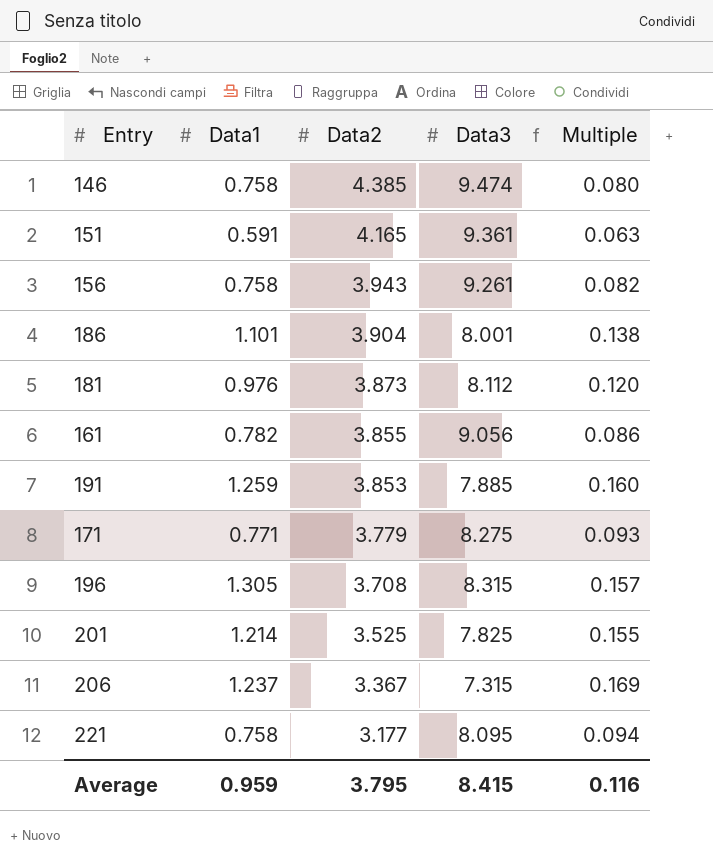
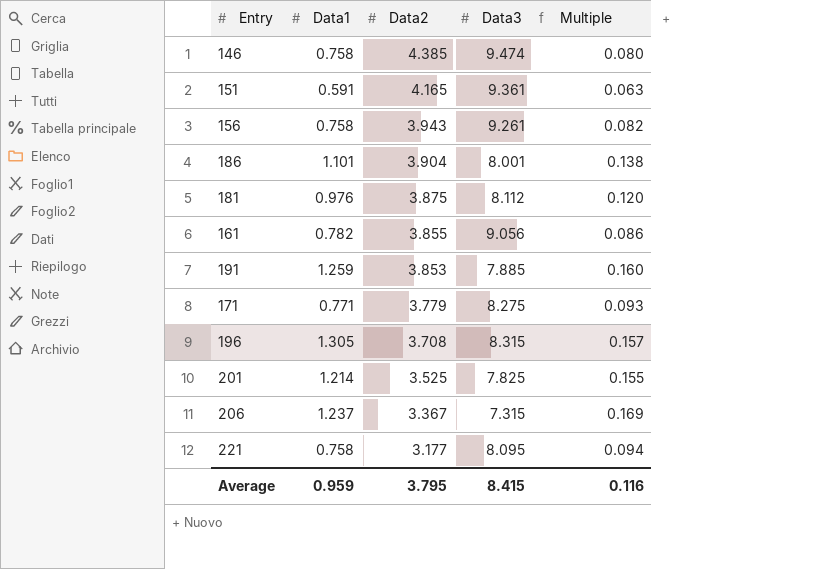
181 | Data2: 3.873 -> 3.875

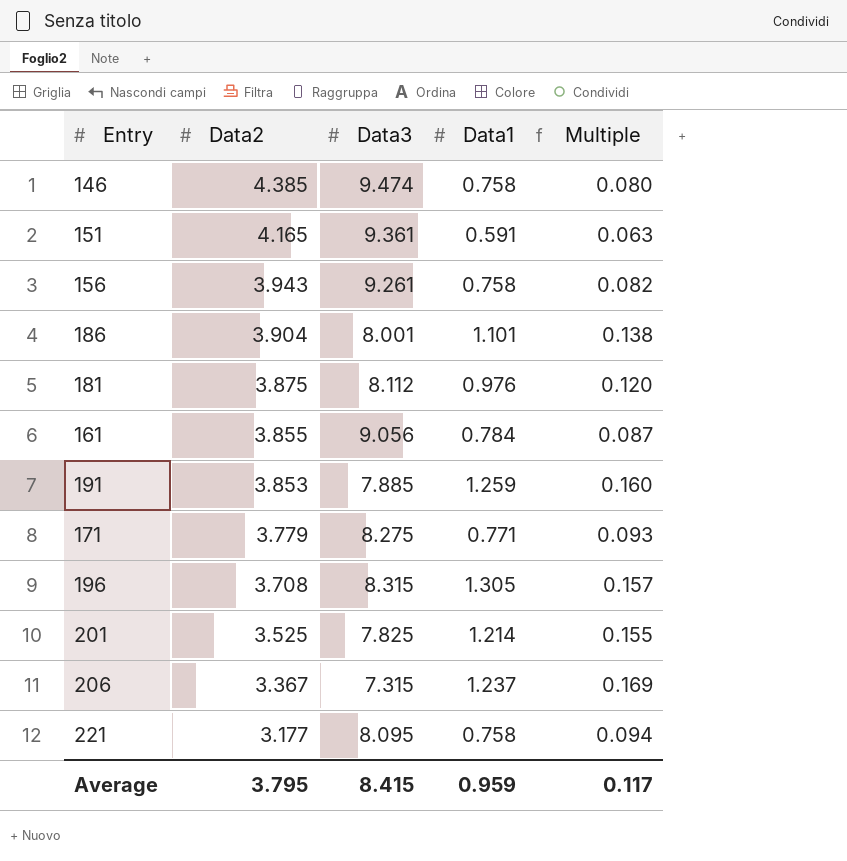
column Data1 | position: 2 -> 4
161 | Data1: 0.782 -> 0.784
161 | Multiple: 0.086 -> 0.087
Average | Multiple: 0.116 -> 0.117

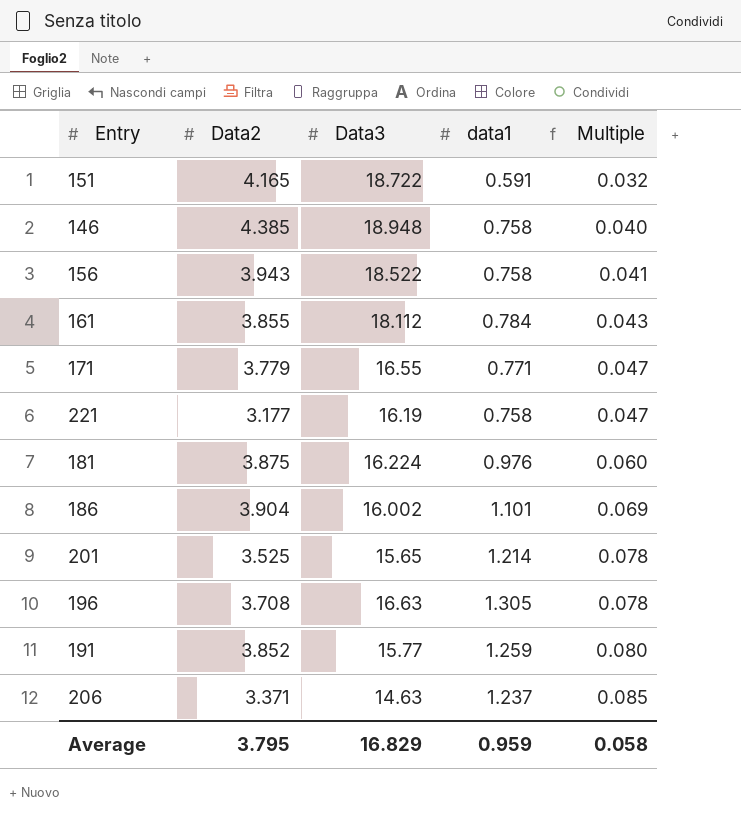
row order: Data2 descending -> Multiple ascending
column name: Data1 -> data1
151 | Data3: 9.361 -> 18.722
151 | Multiple: 0.063 -> 0.032
146 | Data3: 9.474 -> 18.948
146 | Multiple: 0.080 -> 0.040
156 | Data3: 9.261 -> 18.522
156 | Multiple: 0.082 -> 0.041
161 | Data3: 9.056 -> 18.112
161 | Multiple: 0.087 -> 0.043
171 | Data3: 8.275 -> 16.55
171 | Multiple: 0.093 -> 0.047
221 | Data3: 8.095 -> 16.19
221 | Multiple: 0.094 -> 0.047
181 | Data3: 8.112 -> 16.224
181 | Multiple: 0.120 -> 0.060
186 | Data3: 8.001 -> 16.002
186 | Multiple: 0.138 -> 0.069
201 | Data3: 7.825 -> 15.65
201 | Multiple: 0.155 -> 0.078
196 | Data3: 8.315 -> 16.63
196 | Multiple: 0.157 -> 0.078
191 | Data2: 3.853 -> 3.852
191 | Data3: 7.885 -> 15.77
191 | Multiple: 0.160 -> 0.080
206 | Data2: 3.367 -> 3.371
206 | Data3: 7.315 -> 14.63
206 | Multiple: 0.169 -> 0.085
Average | Data3: 8.415 -> 16.829
Average | Multiple: 0.117 -> 0.058

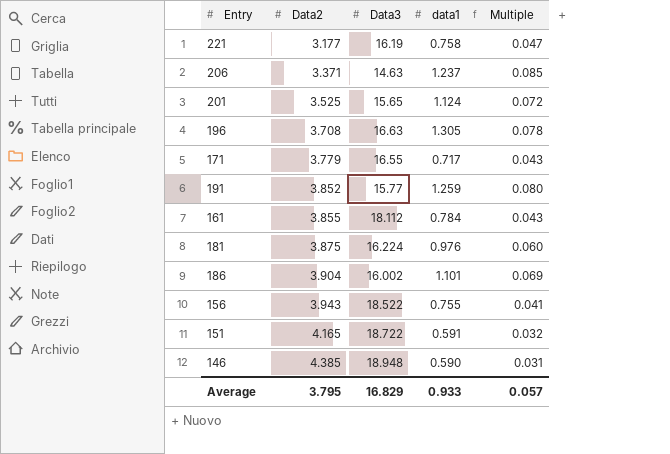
row order: Multiple ascending -> Data2 ascending
201 | data1: 1.214 -> 1.124
201 | Multiple: 0.078 -> 0.072
171 | data1: 0.771 -> 0.717
171 | Multiple: 0.047 -> 0.043
156 | data1: 0.758 -> 0.755
146 | data1: 0.758 -> 0.590
146 | Multiple: 0.040 -> 0.031
Average | data1: 0.959 -> 0.933
Average | Multiple: 0.058 -> 0.057

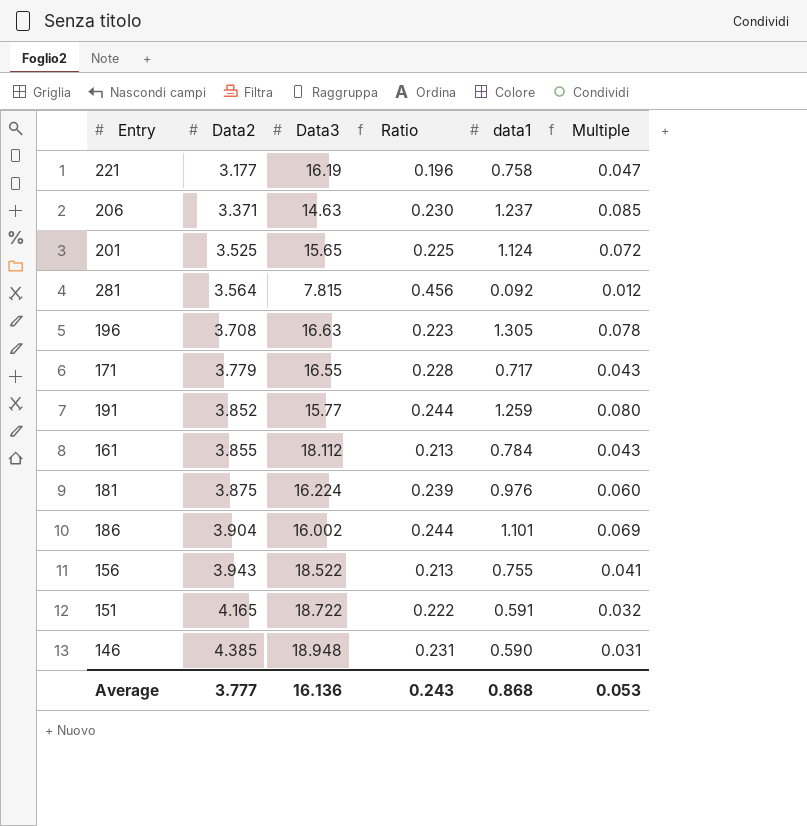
column Ratio | formula: none -> [Data2] / [Data3]
row 281: none -> 3.564 | 7.815 | 0.456 | 0.092 | 0.012
Average | Data2: 3.795 -> 3.777
Average | Data3: 16.829 -> 16.136
Average | data1: 0.933 -> 0.868
Average | Multiple: 0.057 -> 0.053

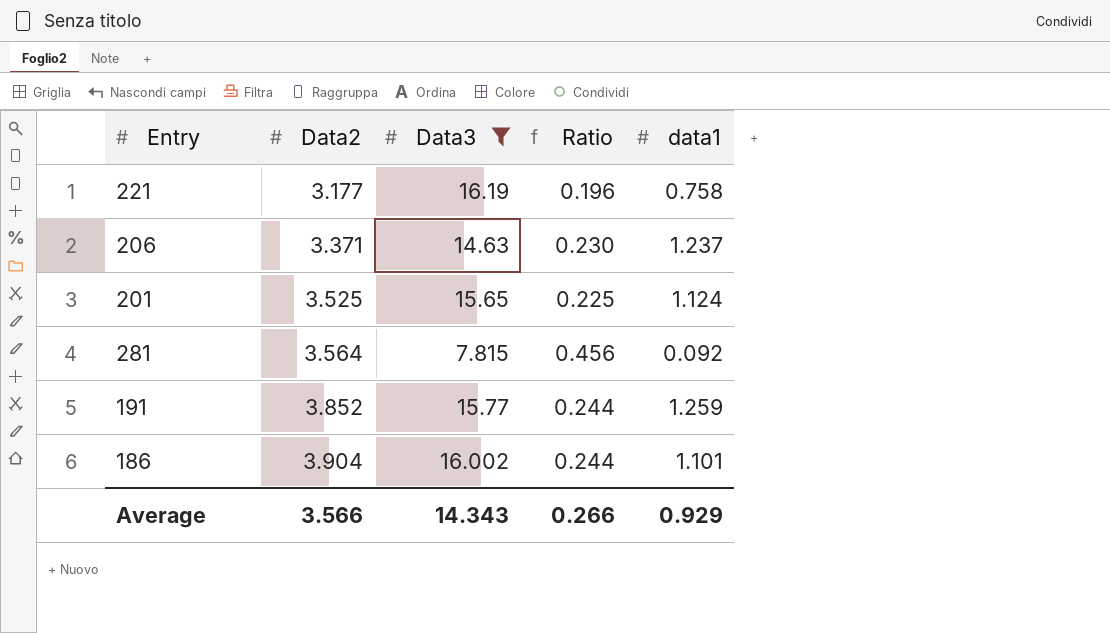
filter: none -> Data3 <= 16.19
column Multiple | formula: [data1] / [Data3] -> none
Average | Data2: 3.777 -> 3.566
Average | Data3: 16.136 -> 14.343
Average | Ratio: 0.243 -> 0.266
Average | data1: 0.868 -> 0.929

